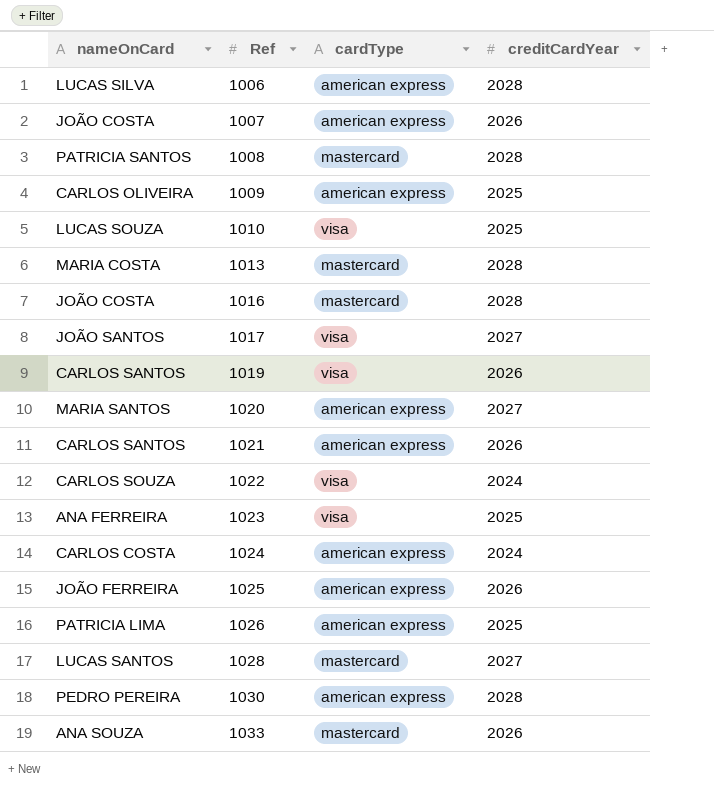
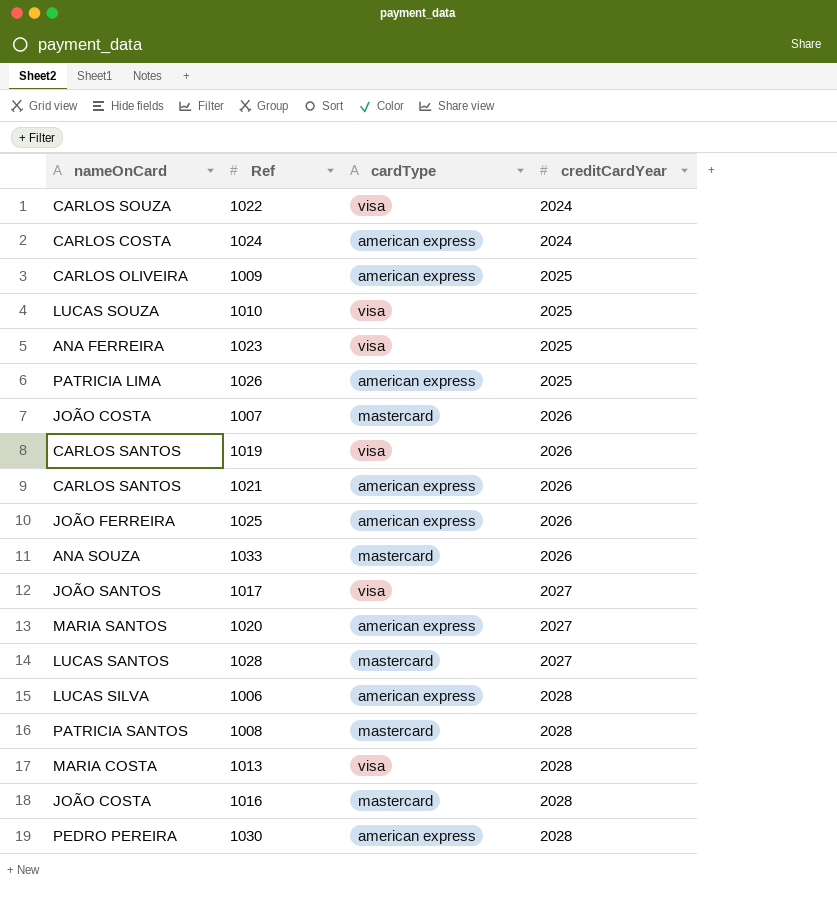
row order: Ref ascending -> creditCardYear ascending
1007 | cardType: american express -> mastercard
1013 | cardType: mastercard -> visa

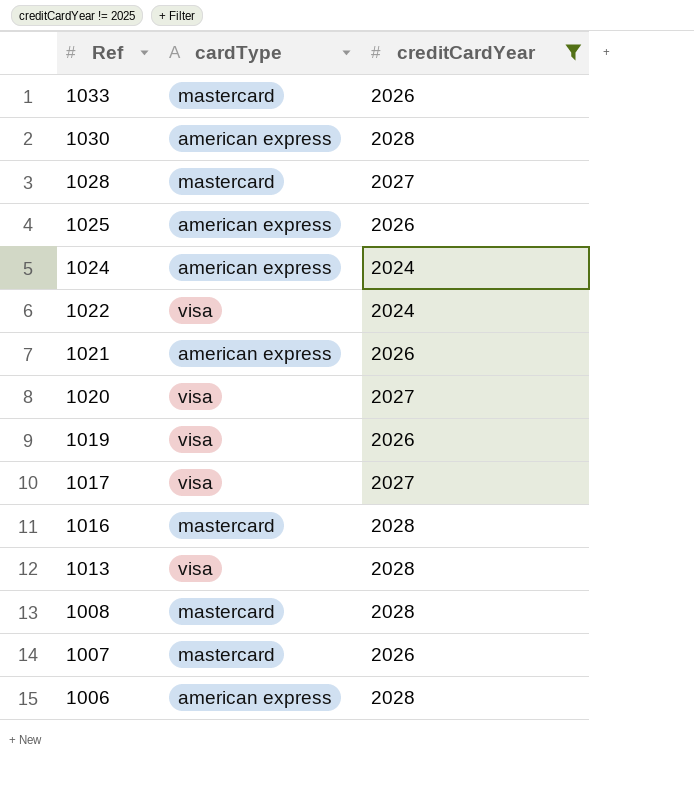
filter: none -> creditCardYear != 2025
row order: creditCardYear ascending -> Ref descending
column nameOnCard | position: 1 -> none
1020 | cardType: american express -> visa

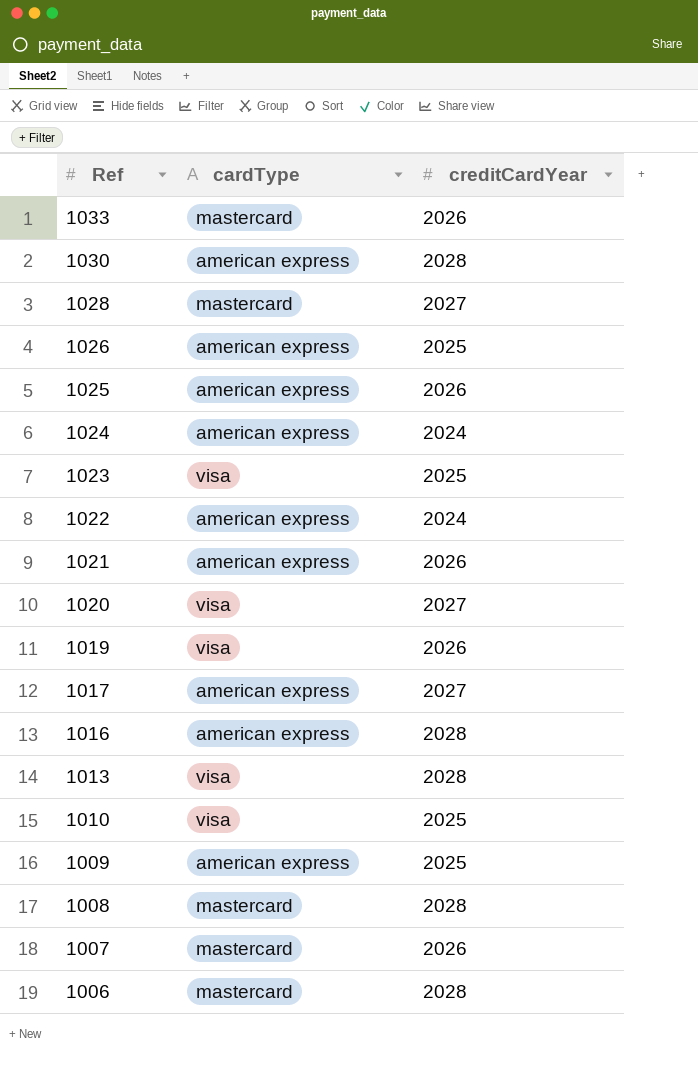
filter: creditCardYear != 2025 -> none
1022 | cardType: visa -> american express
1017 | cardType: visa -> american express
1016 | cardType: mastercard -> american express
1006 | cardType: american express -> mastercard

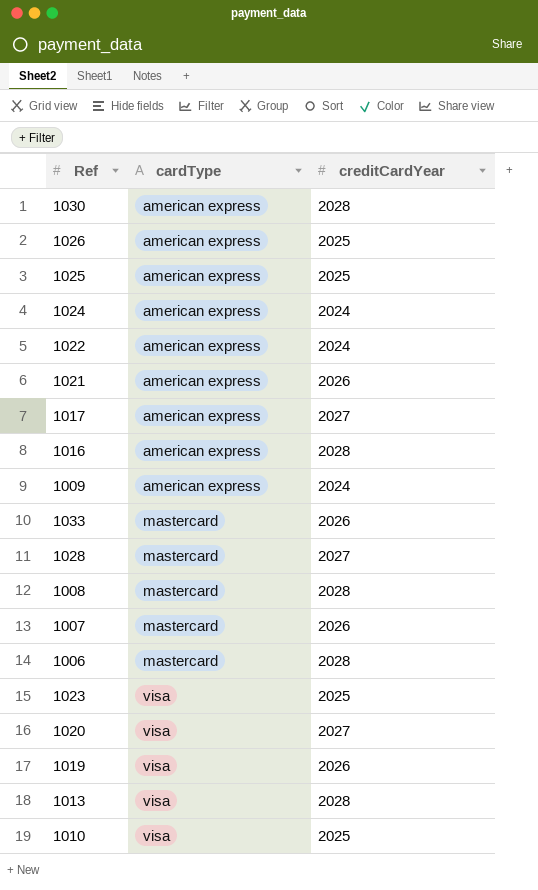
row order: Ref descending -> cardType ascending
1025 | creditCardYear: 2026 -> 2025
1009 | creditCardYear: 2025 -> 2024

